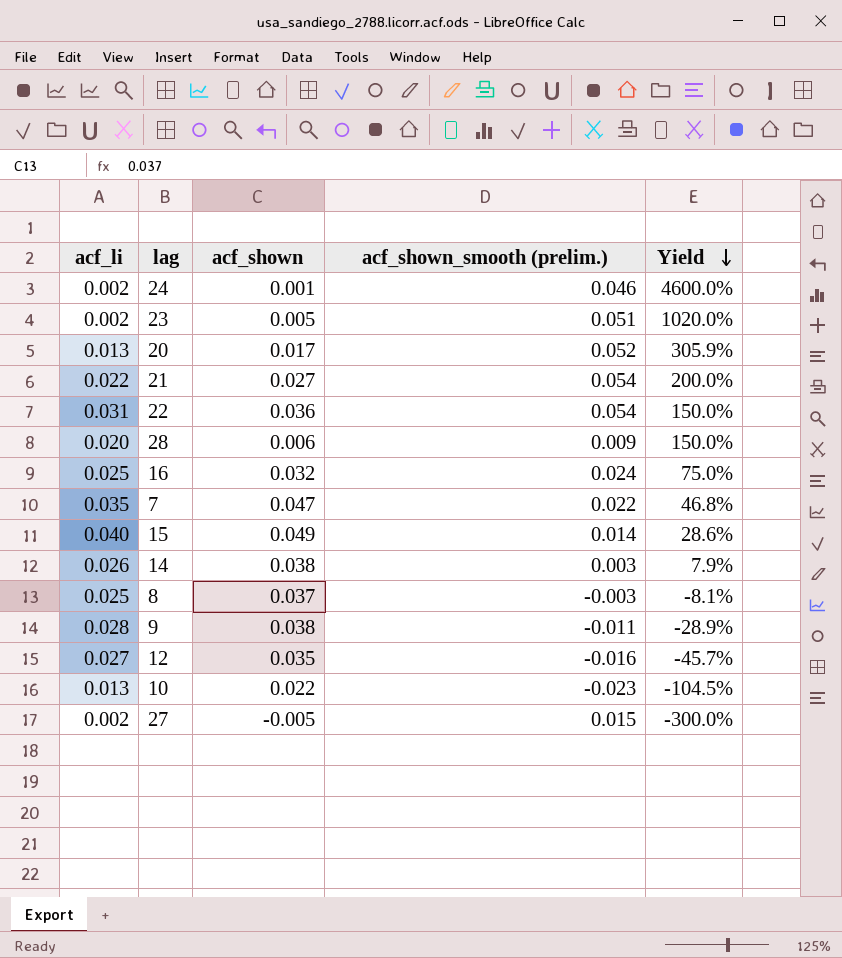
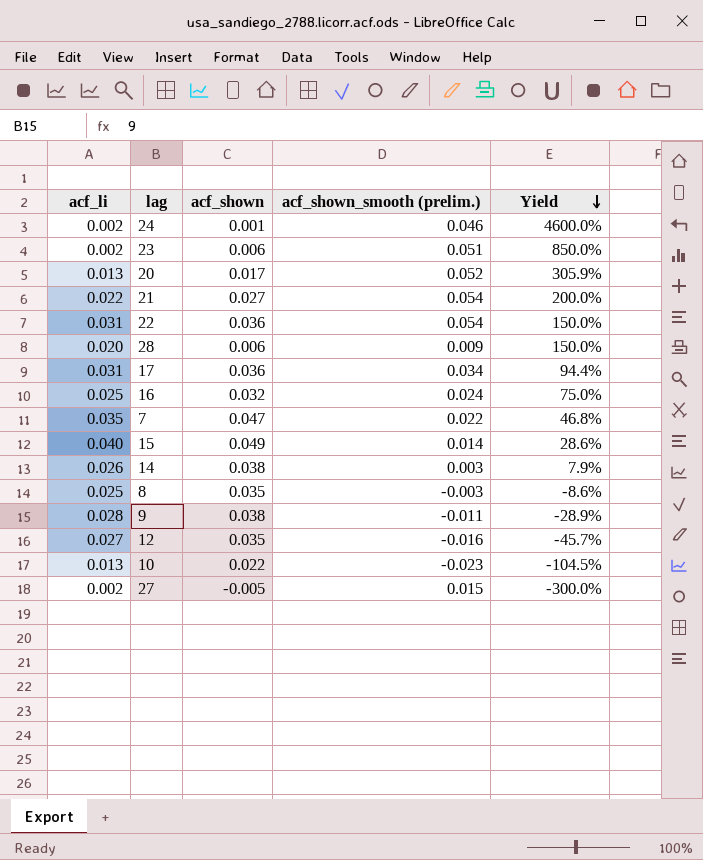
23 | acf_shown: 0.005 -> 0.006
23 | Yield: 1020.0% -> 850.0%
row 17: none -> 0.031 | 0.036 | 0.034 | 94.4%
8 | acf_shown: 0.037 -> 0.035
8 | Yield: -8.1% -> -8.6%

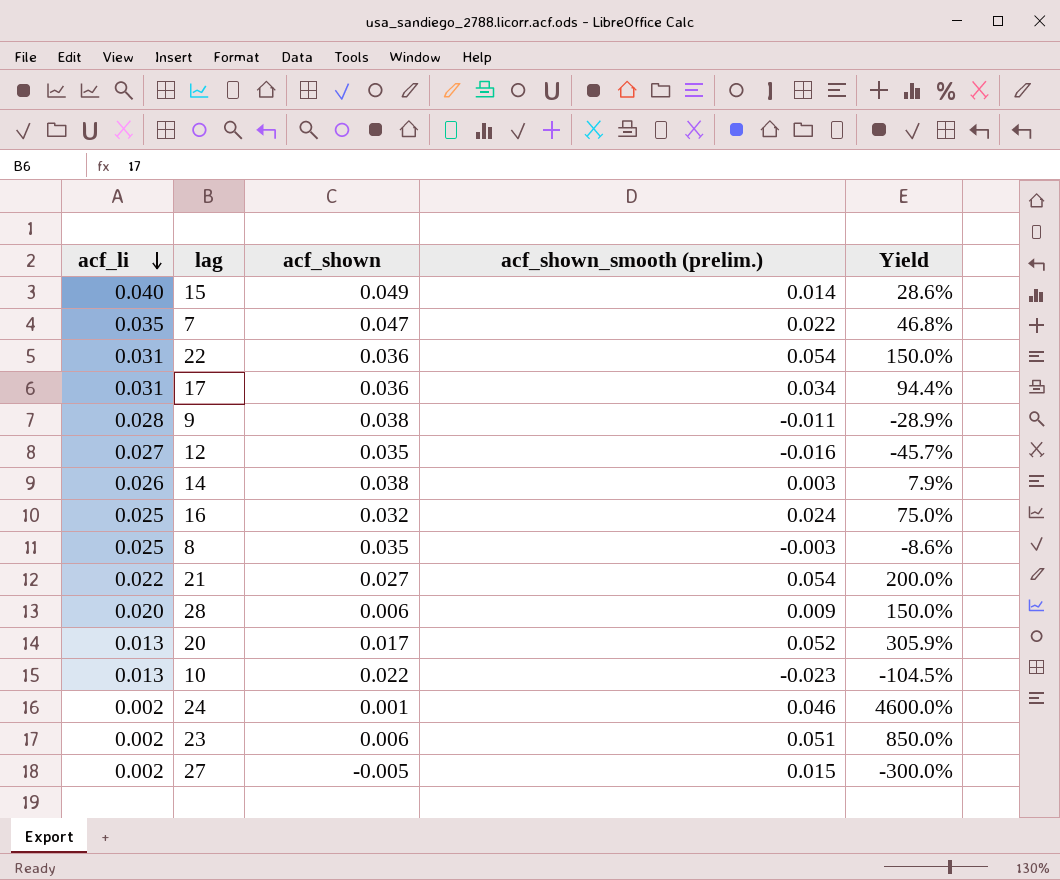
row order: Yield descending -> acf_li descending

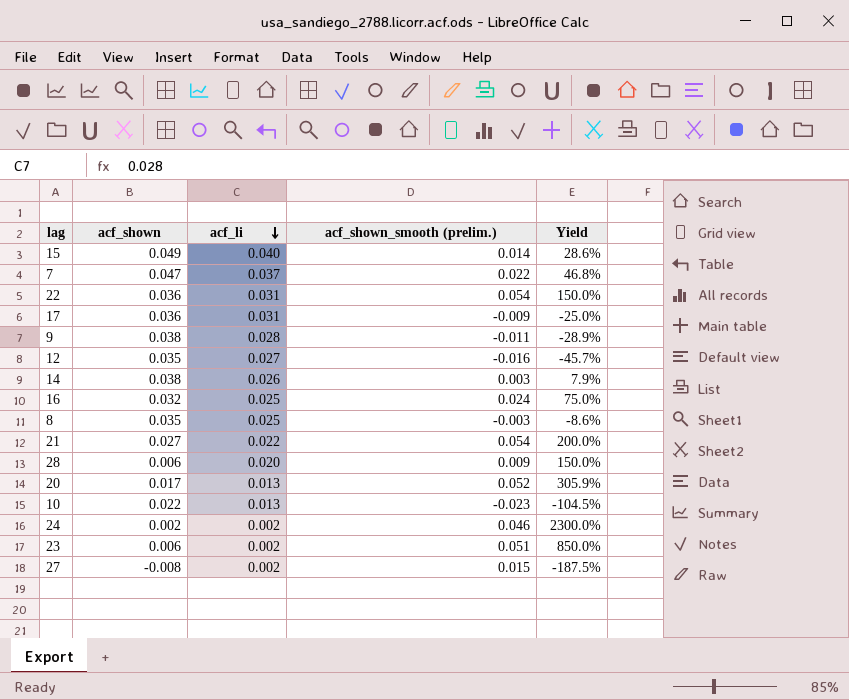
column acf_li | position: 1 -> 3
7 | acf_li: 0.035 -> 0.037
17 | acf_shown_smooth (prelim.): 0.034 -> -0.009
17 | Yield: 94.4% -> -25.0%
24 | acf_shown: 0.001 -> 0.002
24 | Yield: 4600.0% -> 2300.0%
27 | acf_shown: -0.005 -> -0.008
27 | Yield: -300.0% -> -187.5%

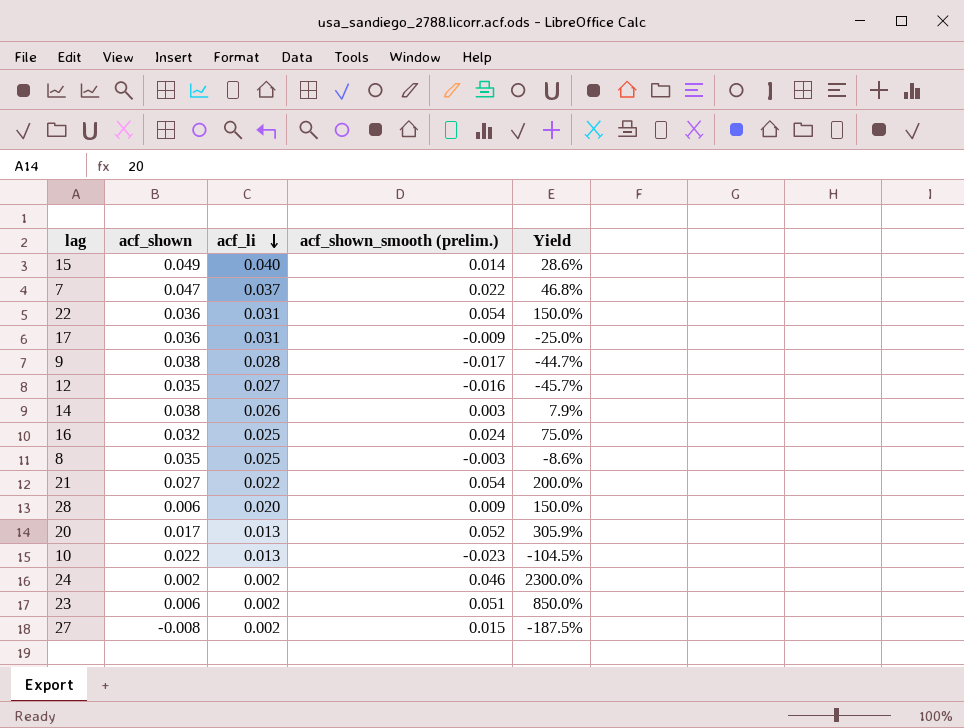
9 | acf_shown_smooth (prelim.): -0.011 -> -0.017
9 | Yield: -28.9% -> -44.7%

